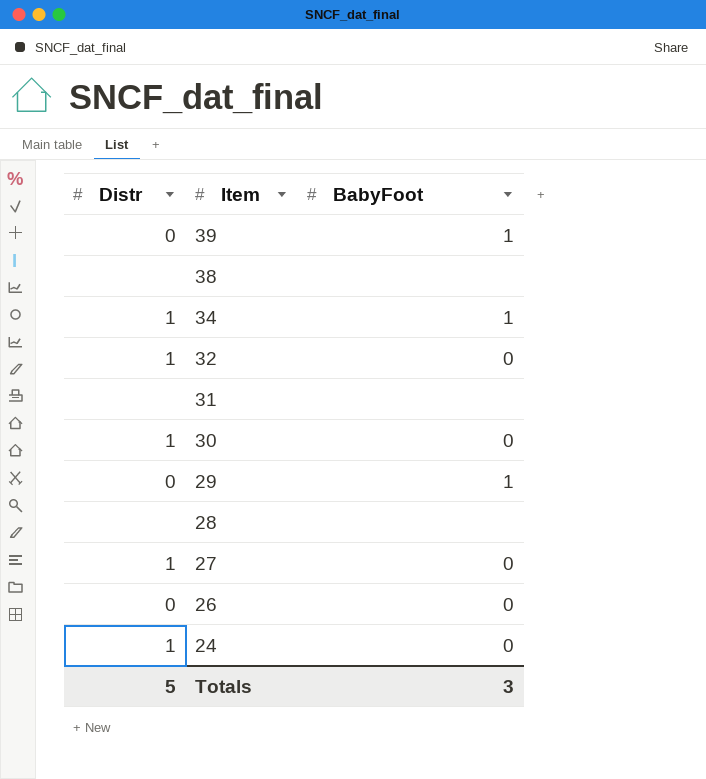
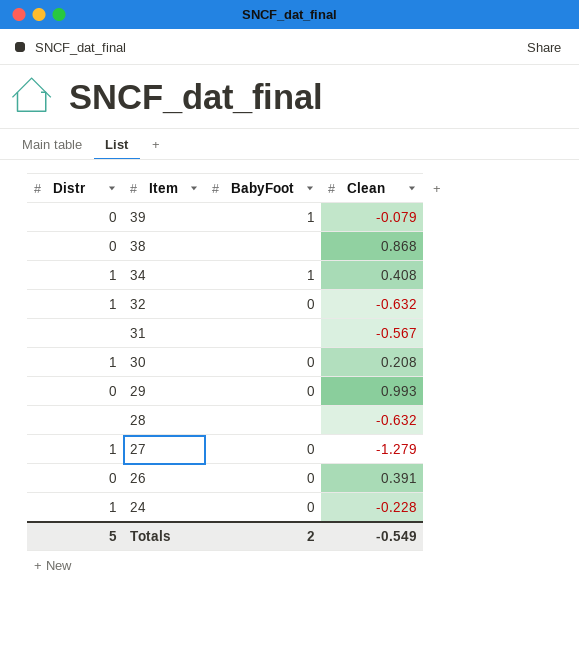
column Clean | position: none -> 4
38 | Distr: none -> 0
29 | BabyFoot: 1 -> 0
Totals | BabyFoot: 3 -> 2

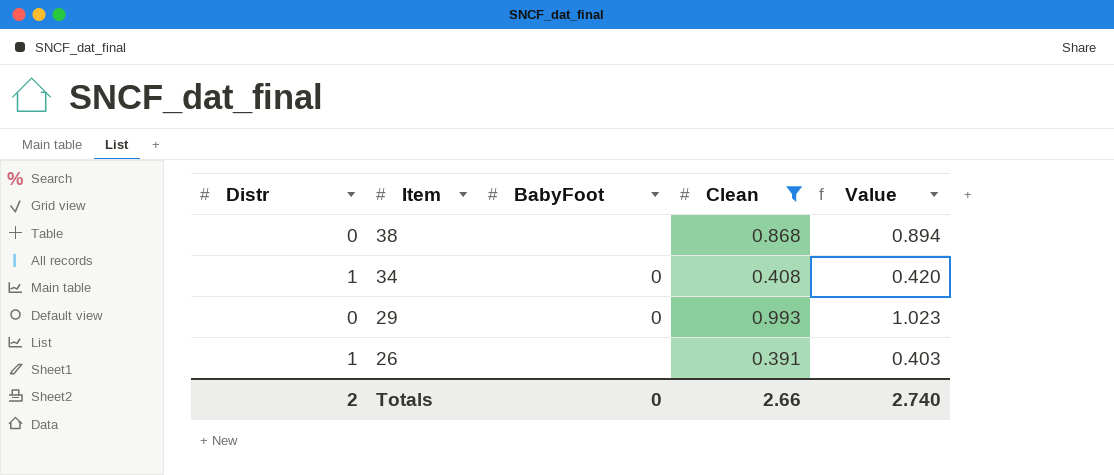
filter: none -> Clean >= 0.391
column Value | formula: none -> [Clean] * 1.03
34 | BabyFoot: 1 -> 0
26 | Distr: 0 -> 1
26 | BabyFoot: 0 -> none
Totals | Distr: 5 -> 2
Totals | BabyFoot: 2 -> 0
Totals | Clean: -0.549 -> 2.66

